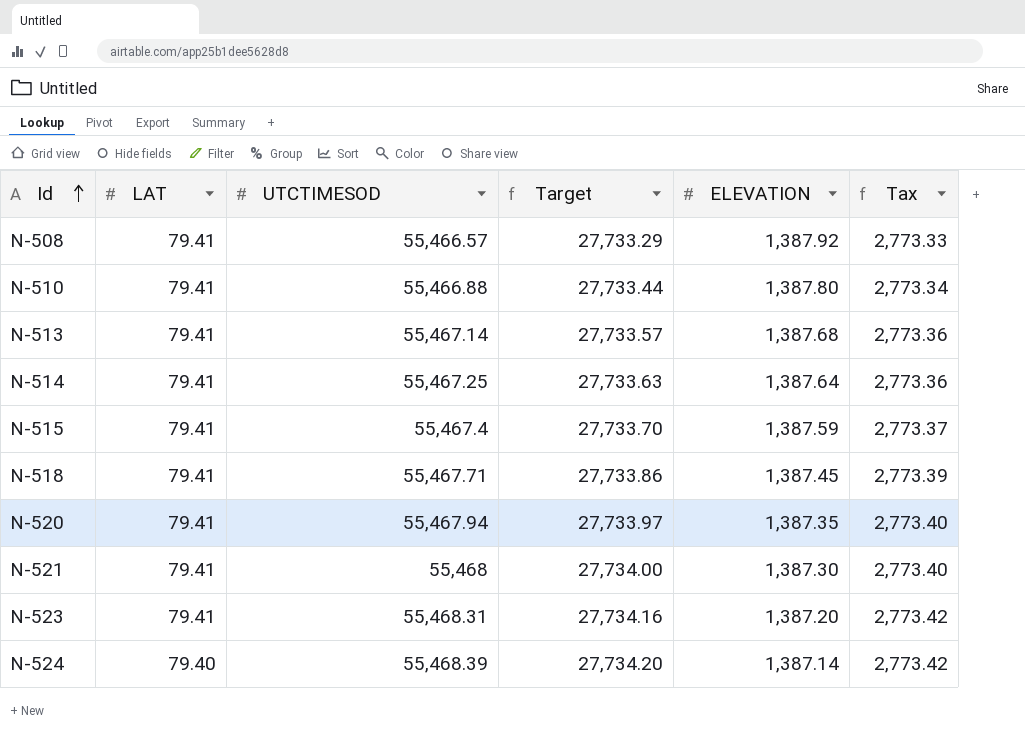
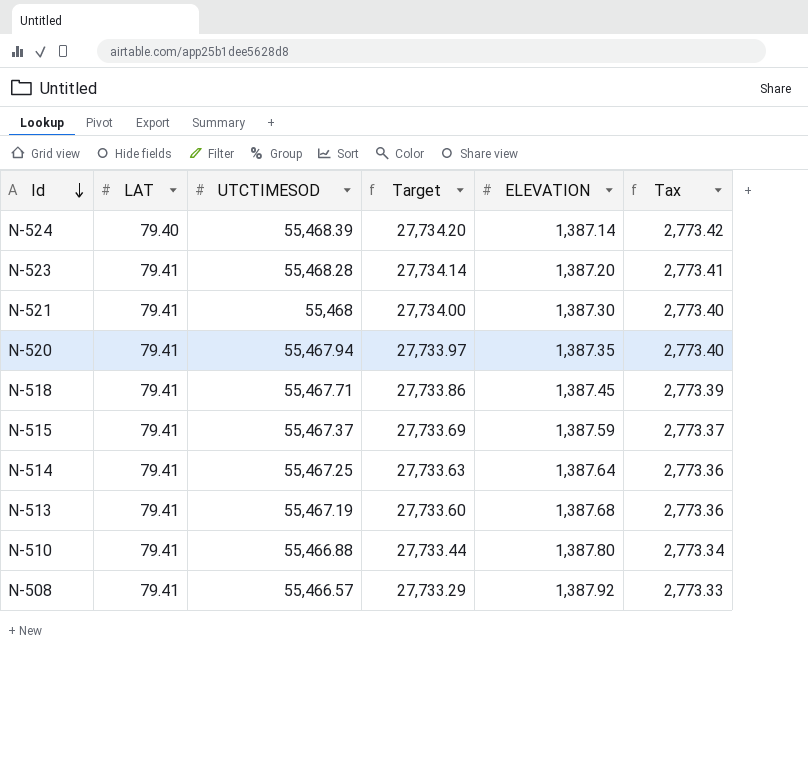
row order: Id ascending -> Id descending
N-523 | UTCTIMESOD: 55,468.31 -> 55,468.28
N-523 | Target: 27,734.16 -> 27,734.14
N-523 | Tax: 2,773.42 -> 2,773.41
N-515 | UTCTIMESOD: 55,467.4 -> 55,467.37
N-515 | Target: 27,733.70 -> 27,733.69
N-513 | UTCTIMESOD: 55,467.14 -> 55,467.19
N-513 | Target: 27,733.57 -> 27,733.60

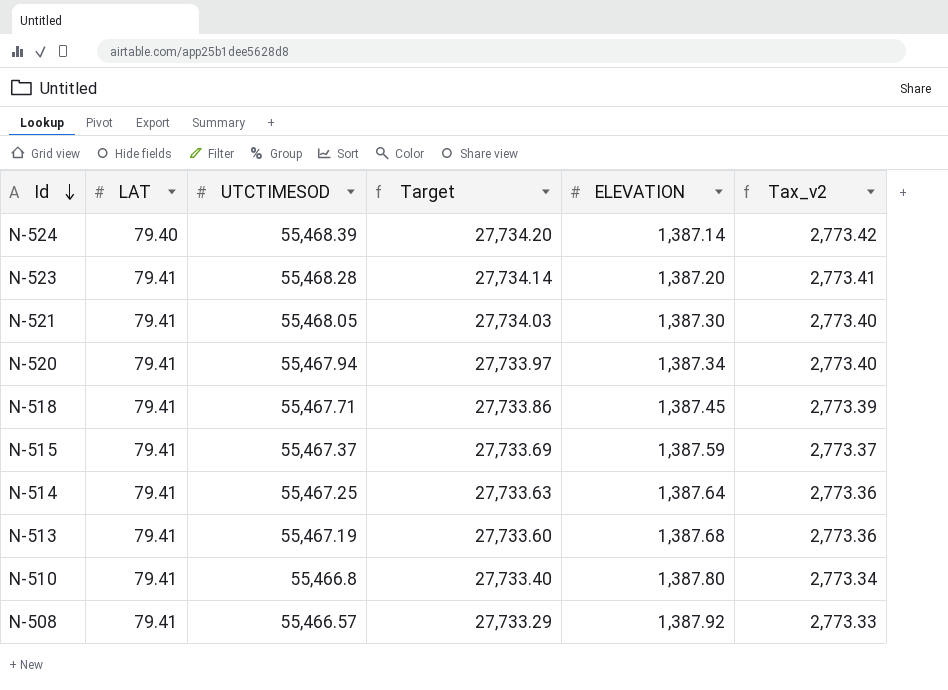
column name: Tax -> Tax_v2
N-521 | UTCTIMESOD: 55,468 -> 55,468.05
N-521 | Target: 27,734.00 -> 27,734.03
N-520 | ELEVATION: 1,387.35 -> 1,387.34
N-510 | UTCTIMESOD: 55,466.88 -> 55,466.8
N-510 | Target: 27,733.44 -> 27,733.40

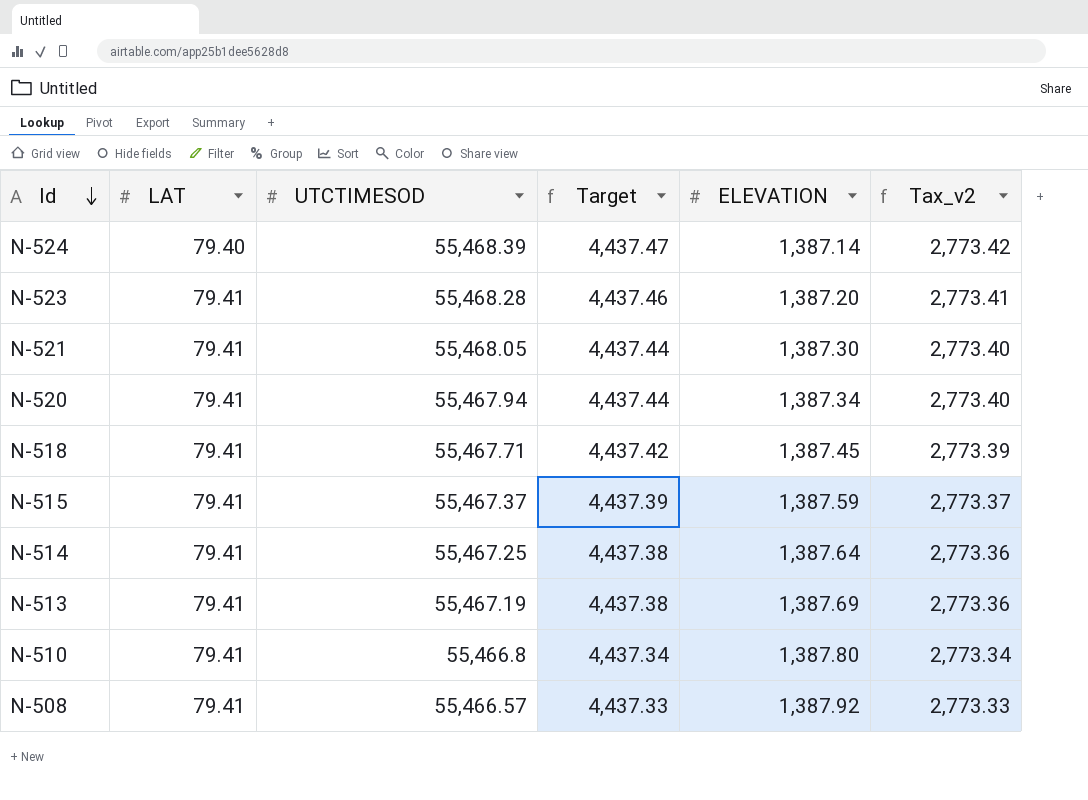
column Target | formula: [UTCTIMESOD] * 0.5 -> [UTCTIMESOD] * 0.08
N-513 | ELEVATION: 1,387.68 -> 1,387.69

